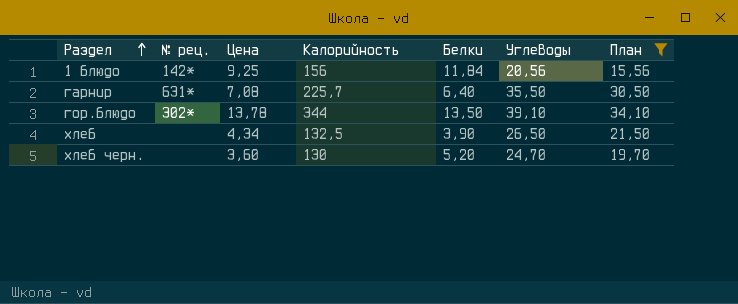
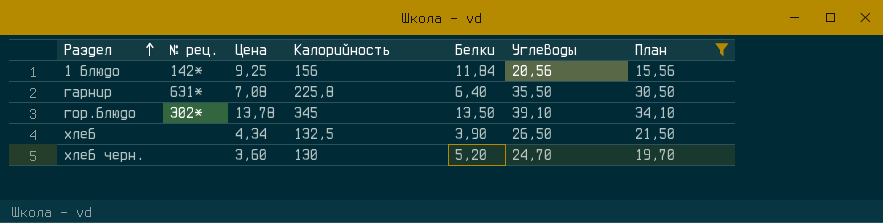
гарнир | Калорийность: 225,7 -> 225,8
гор.блюдо | Калорийность: 344 -> 345

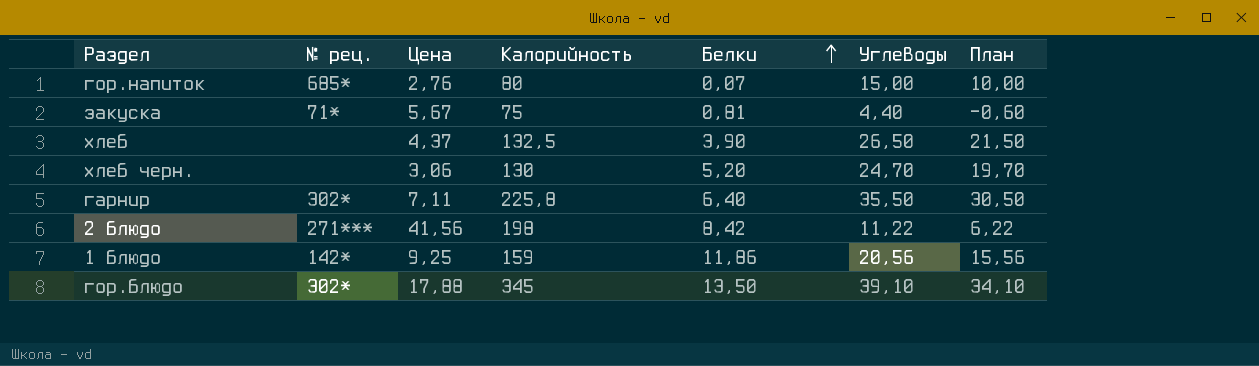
filter: План >= 15,56 -> none
row order: Раздел ascending -> Белки ascending
хлеб | Цена: 4,34 -> 4,37
хлеб черн. | Цена: 3,60 -> 3,06
гарнир | № рец.: 631* -> 302*
гарнир | Цена: 7,08 -> 7,11
1 блюдо | Калорийность: 156 -> 159
1 блюдо | Белки: 11,84 -> 11,86
гор.блюдо | Цена: 13,78 -> 17,88

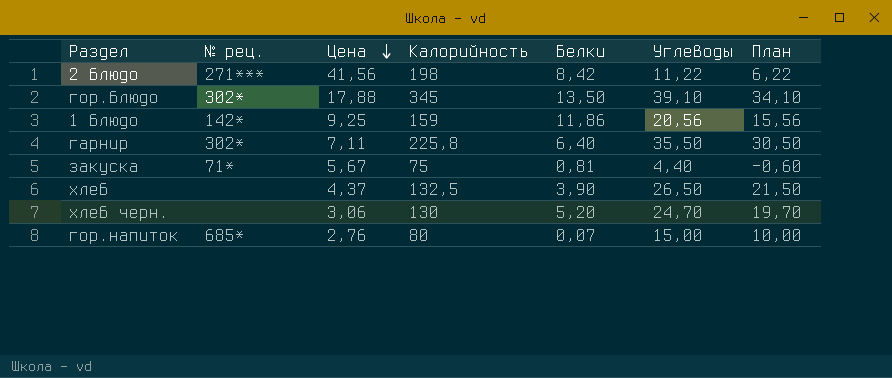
row order: Белки ascending -> Цена descending

